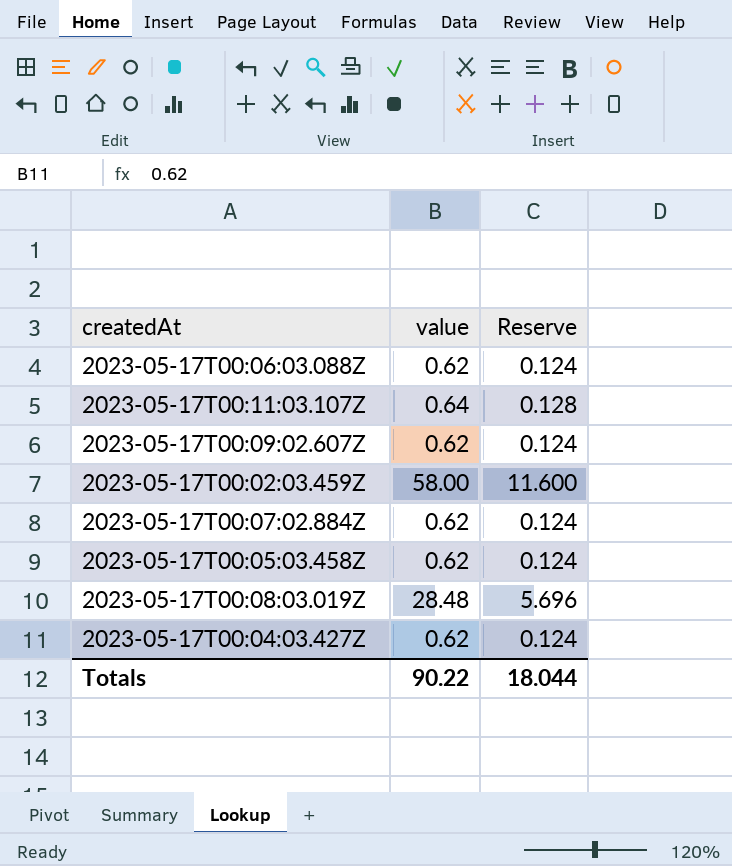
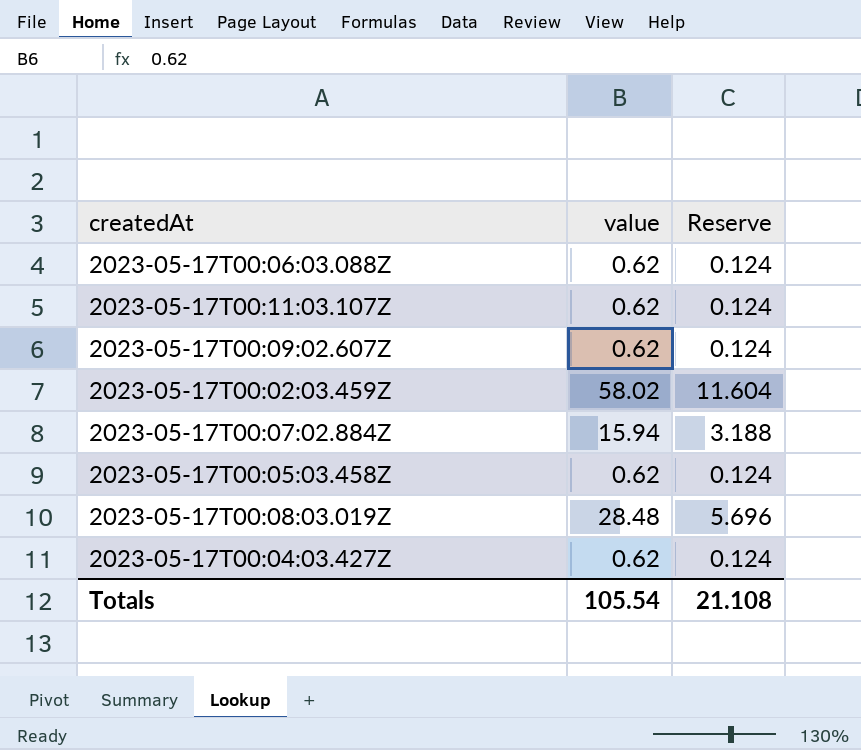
2023-05-17T00:11:03.107Z | value: 0.64 -> 0.62
2023-05-17T00:11:03.107Z | Reserve: 0.128 -> 0.124
2023-05-17T00:02:03.459Z | value: 58.00 -> 58.02
2023-05-17T00:02:03.459Z | Reserve: 11.600 -> 11.604
2023-05-17T00:07:02.884Z | value: 0.62 -> 15.94
2023-05-17T00:07:02.884Z | Reserve: 0.124 -> 3.188
Totals | value: 90.22 -> 105.54
Totals | Reserve: 18.044 -> 21.108

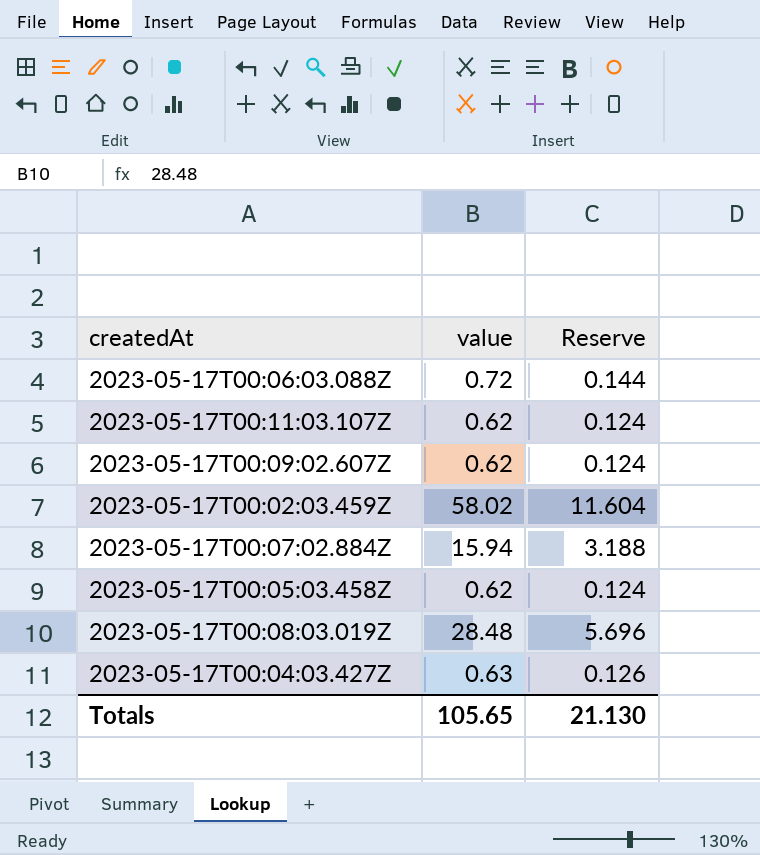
2023-05-17T00:06:03.088Z | value: 0.62 -> 0.72
2023-05-17T00:06:03.088Z | Reserve: 0.124 -> 0.144
2023-05-17T00:04:03.427Z | value: 0.62 -> 0.63
2023-05-17T00:04:03.427Z | Reserve: 0.124 -> 0.126
Totals | value: 105.54 -> 105.65
Totals | Reserve: 21.108 -> 21.130

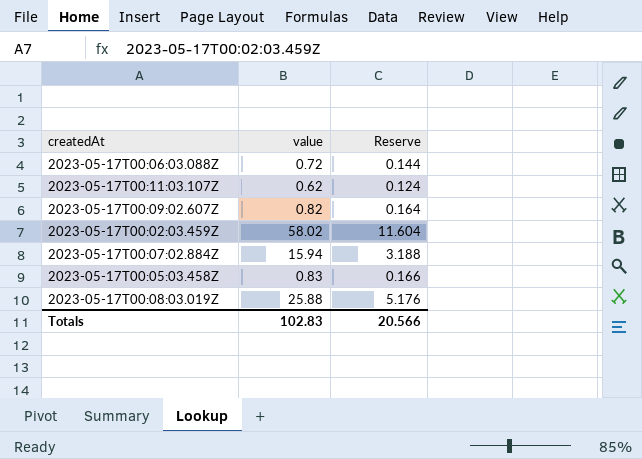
row 2023-05-17T00:04:03.427Z: 0.63 | 0.126 -> none
2023-05-17T00:09:02.607Z | value: 0.62 -> 0.82
2023-05-17T00:09:02.607Z | Reserve: 0.124 -> 0.164
2023-05-17T00:05:03.458Z | value: 0.62 -> 0.83
2023-05-17T00:05:03.458Z | Reserve: 0.124 -> 0.166
2023-05-17T00:08:03.019Z | value: 28.48 -> 25.88
2023-05-17T00:08:03.019Z | Reserve: 5.696 -> 5.176
Totals | value: 105.65 -> 102.83
Totals | Reserve: 21.130 -> 20.566

